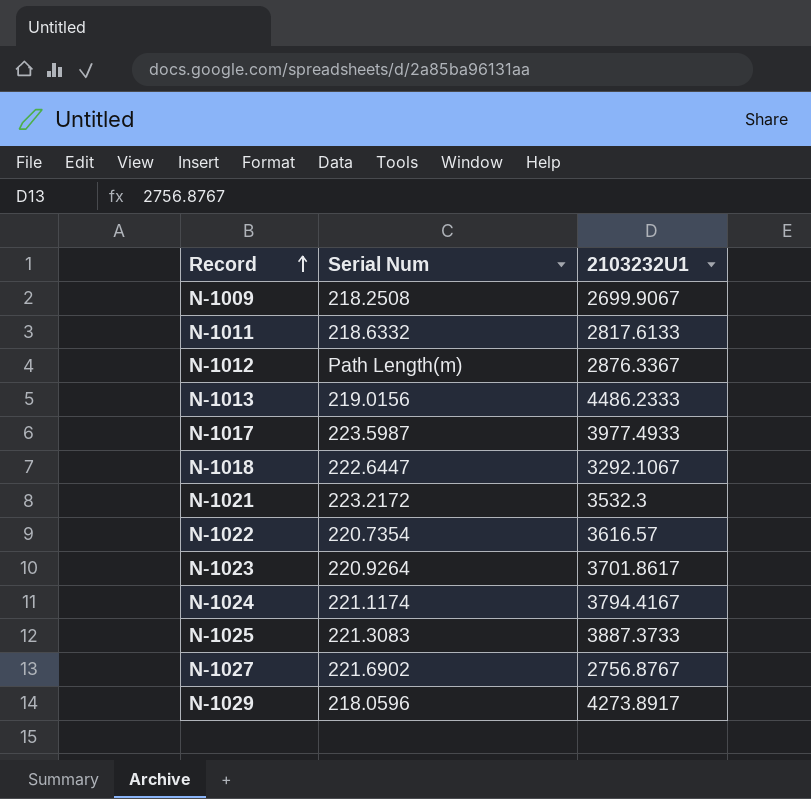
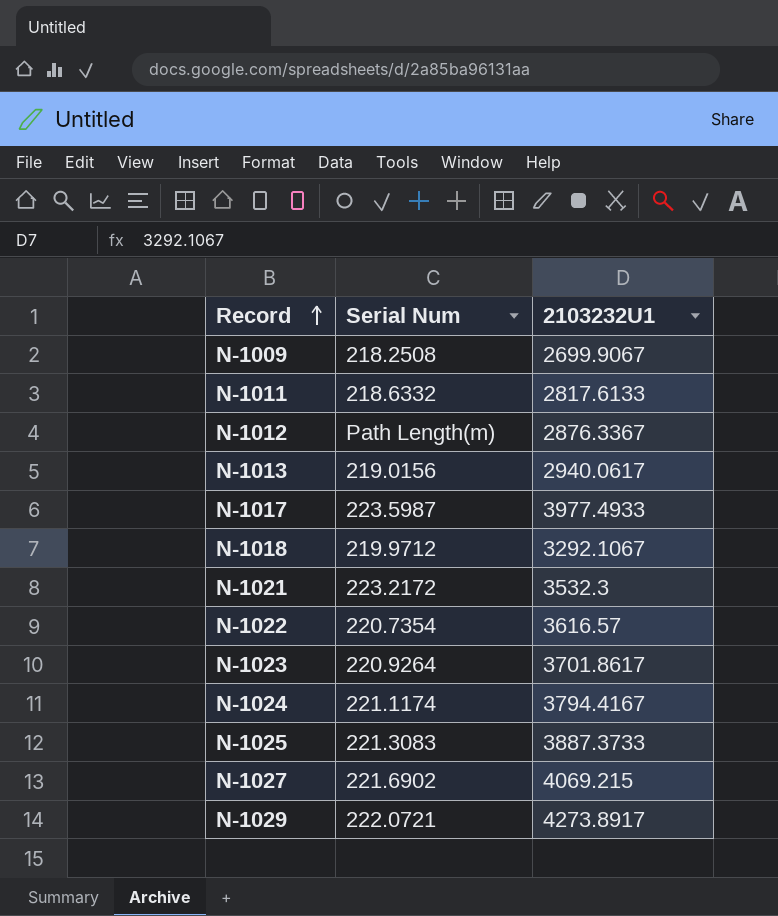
N-1013 | 2103232U1: 4486.2333 -> 2940.0617
N-1018 | Serial Num: 222.6447 -> 219.9712
N-1027 | 2103232U1: 2756.8767 -> 4069.215
N-1029 | Serial Num: 218.0596 -> 222.0721

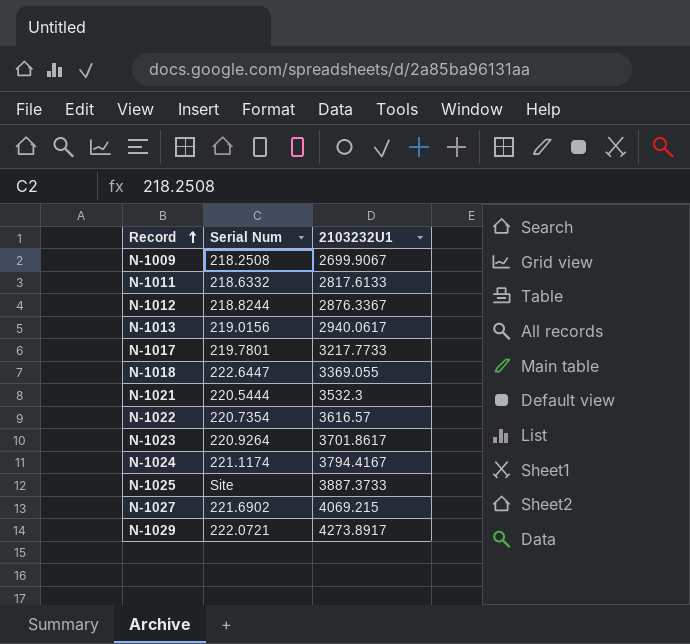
N-1012 | Serial Num: Path Length(m) -> 218.8244
N-1017 | Serial Num: 223.5987 -> 219.7801
N-1017 | 2103232U1: 3977.4933 -> 3217.7733
N-1018 | Serial Num: 219.9712 -> 222.6447
N-1018 | 2103232U1: 3292.1067 -> 3369.055
N-1021 | Serial Num: 223.2172 -> 220.5444
N-1025 | Serial Num: 221.3083 -> Site

